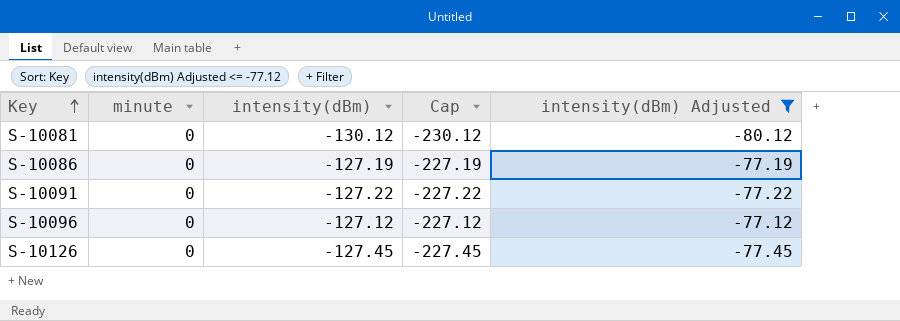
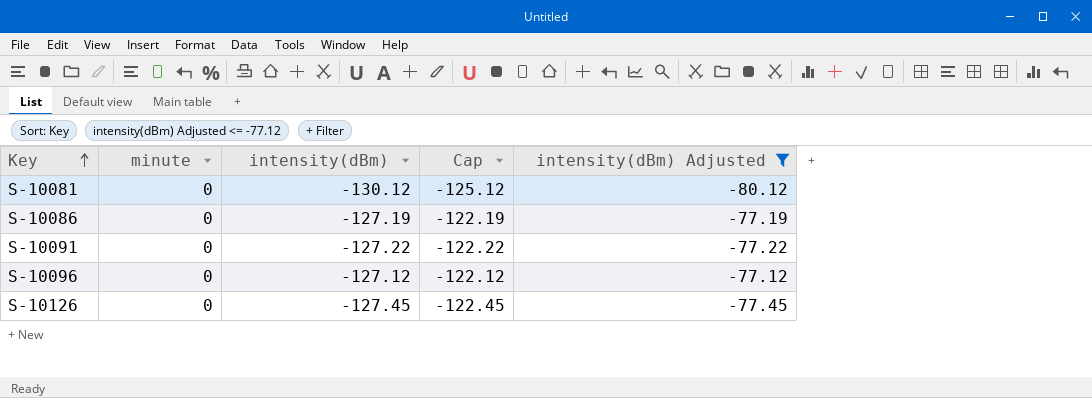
column Cap | formula: [intensity(dBm)] - 100 -> [intensity(dBm)] + 5

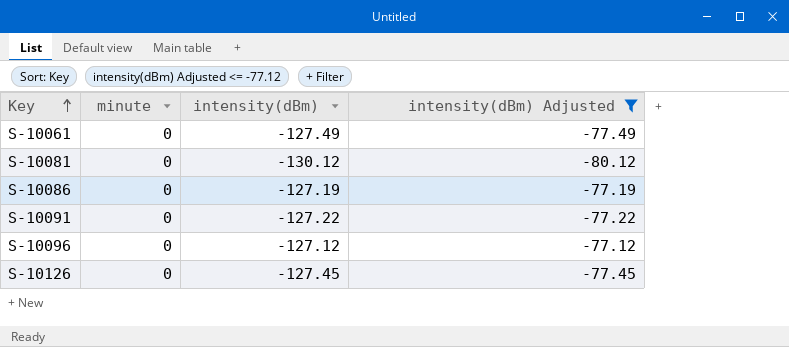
column Cap | formula: [intensity(dBm)] + 5 -> none
row S-10061: none -> 0 | -127.49 | -77.49

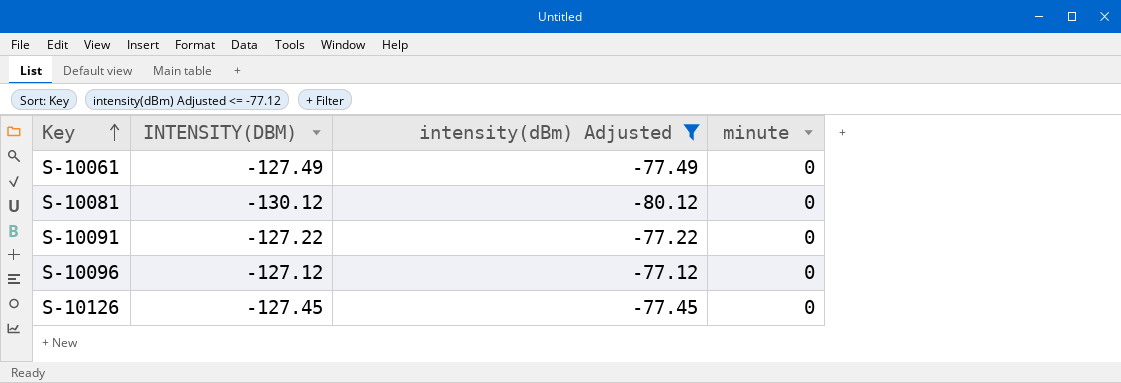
column name: intensity(dBm) -> INTENSITY(DBM)
column minute | position: 2 -> 4
row S-10086: 0 | -127.19 | -77.19 -> none

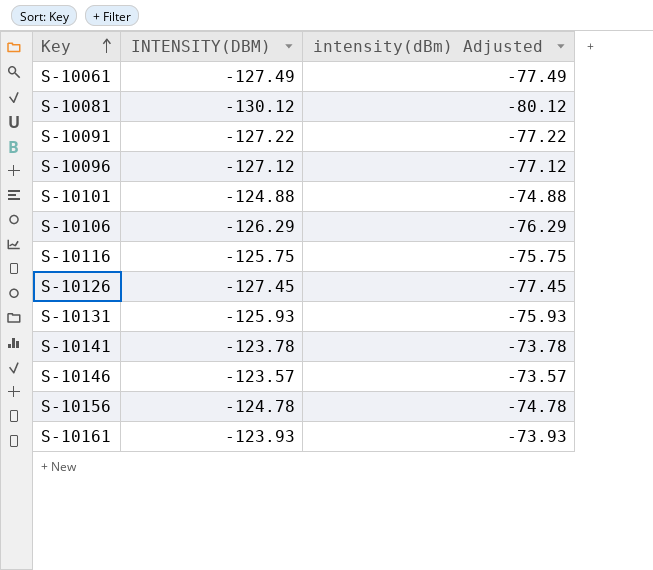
filter: intensity(dBm) Adjusted <= -77.12 -> none
column minute | position: 4 -> none

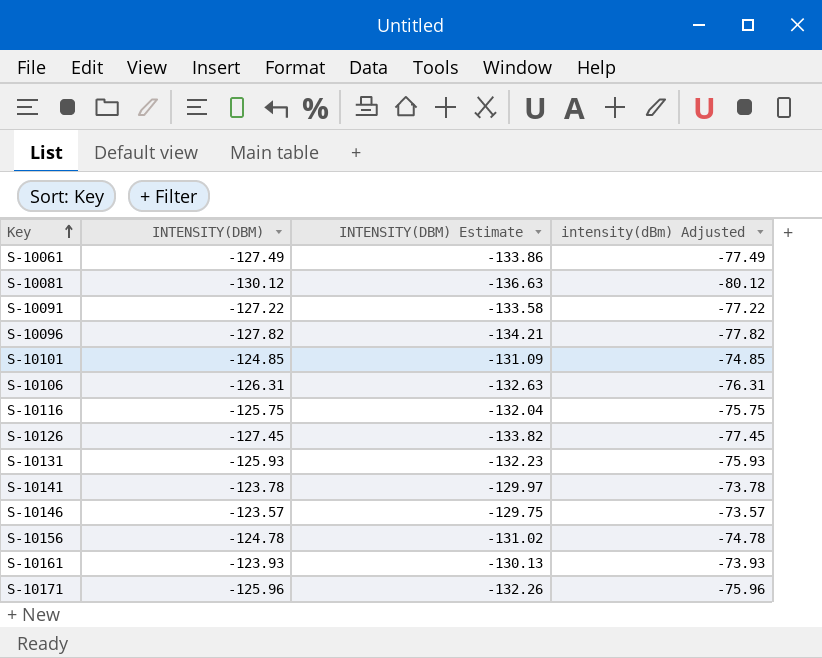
column INTENSITY(DBM) Estimate | formula: none -> [INTENSITY(DBM)] * 1.05
S-10096 | INTENSITY(DBM): -127.12 -> -127.82
S-10096 | intensity(dBm) Adjusted: -77.12 -> -77.82
S-10101 | INTENSITY(DBM): -124.88 -> -124.85
S-10101 | intensity(dBm) Adjusted: -74.88 -> -74.85
S-10106 | INTENSITY(DBM): -126.29 -> -126.31
S-10106 | intensity(dBm) Adjusted: -76.29 -> -76.31
row S-10171: none -> -125.96 | -132.26 | -75.96

